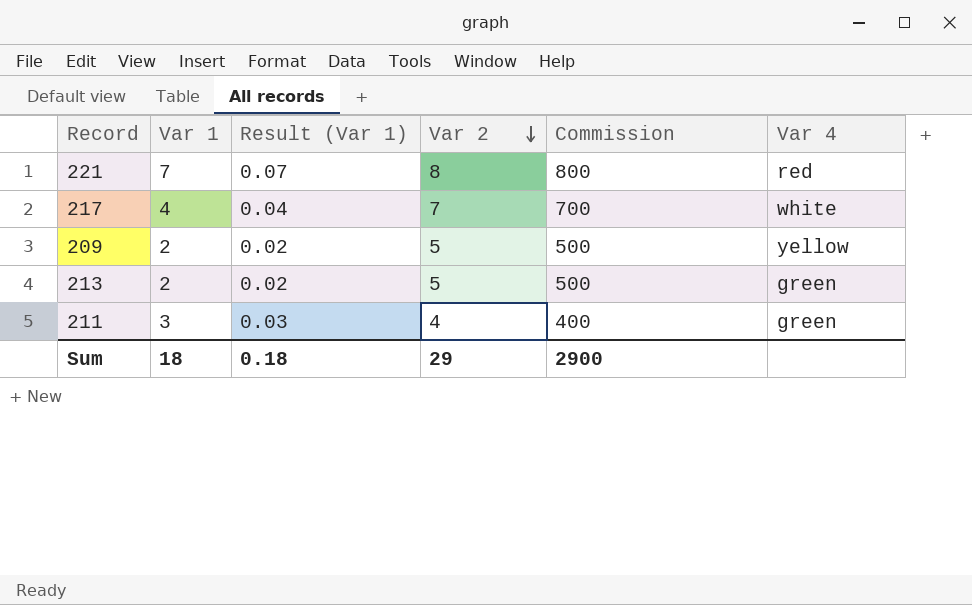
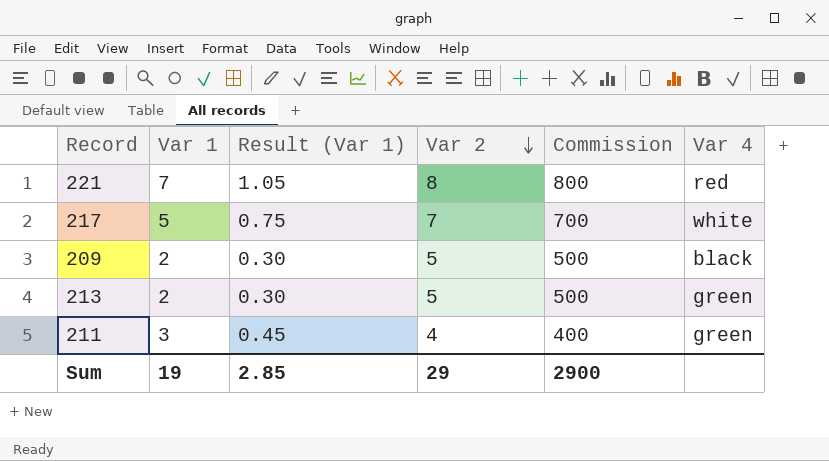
column Result (Var 1) | formula: [Var 1] * 0.01 -> [Var 1] * 0.15
217 | Var 1: 4 -> 5
209 | Var 4: yellow -> black
Sum | Var 1: 18 -> 19
Sum | Result (Var 1): 0.18 -> 2.85

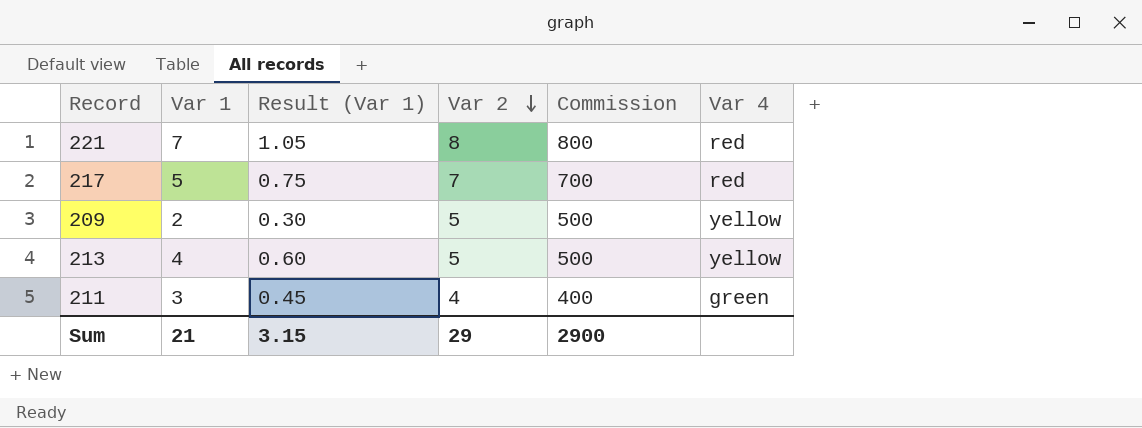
217 | Var 4: white -> red
209 | Var 4: black -> yellow
213 | Var 1: 2 -> 4
213 | Result (Var 1): 0.30 -> 0.60
213 | Var 4: green -> yellow
Sum | Var 1: 19 -> 21
Sum | Result (Var 1): 2.85 -> 3.15

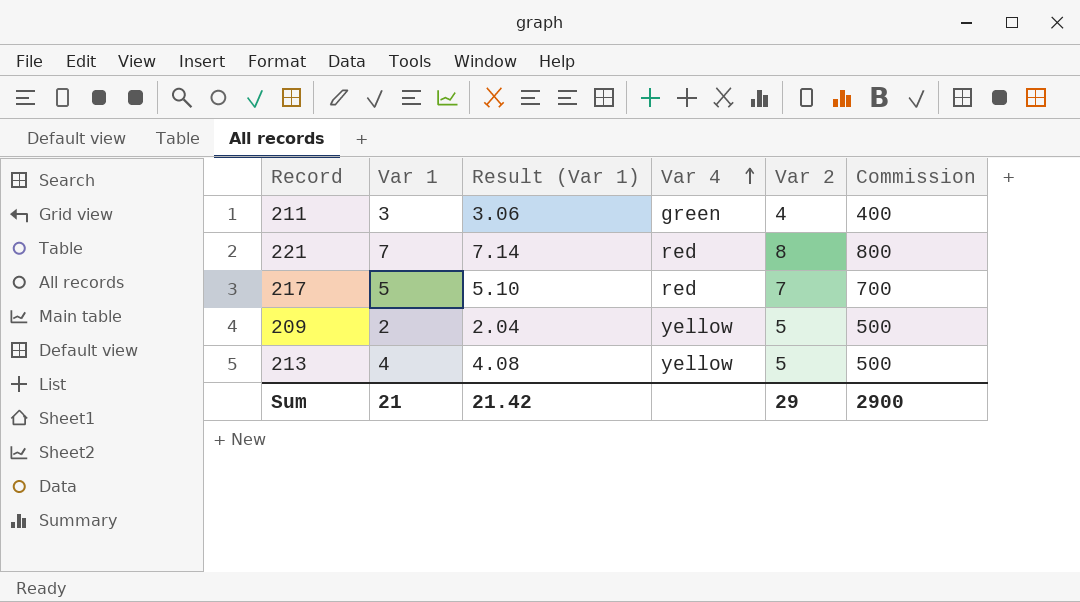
row order: Var 2 descending -> Var 4 ascending
column Result (Var 1) | formula: [Var 1] * 0.15 -> [Var 1] * 1.02
column Var 4 | position: 6 -> 4
Sum | Result (Var 1): 3.15 -> 21.42

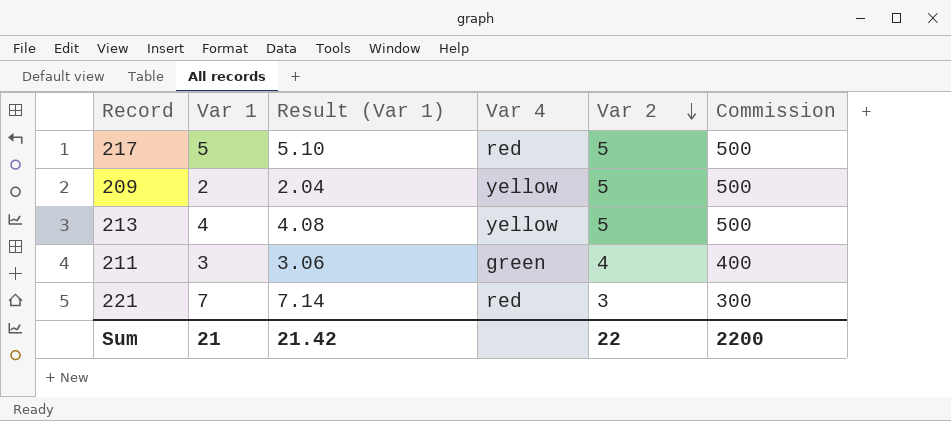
row order: Var 4 ascending -> Var 2 descending
217 | Var 2: 7 -> 5
217 | Commission: 700 -> 500
221 | Var 2: 8 -> 3
221 | Commission: 800 -> 300
Sum | Var 2: 29 -> 22
Sum | Commission: 2900 -> 2200

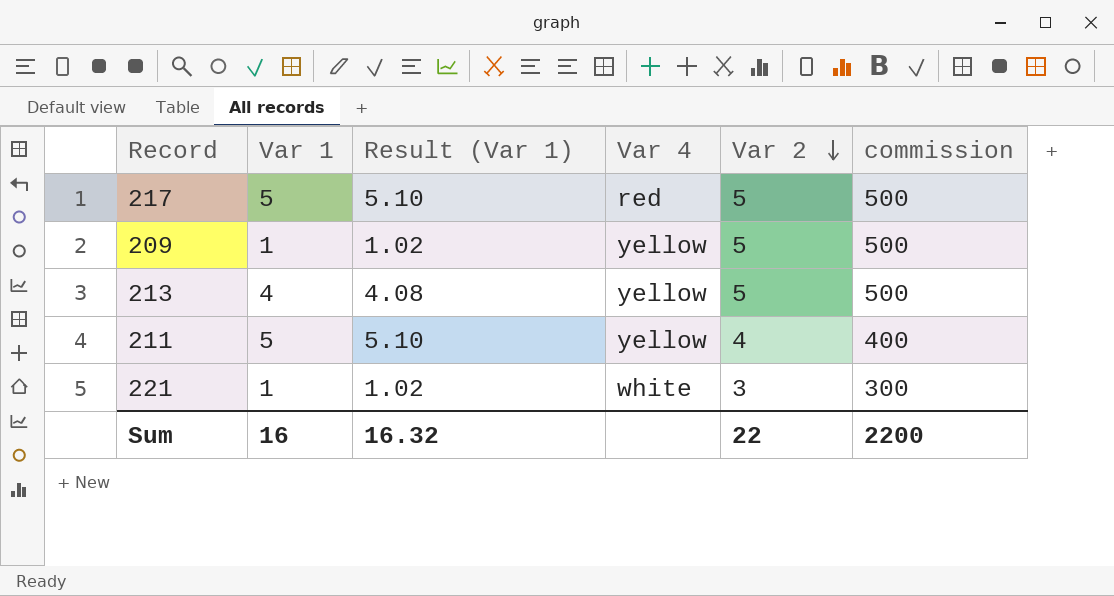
column name: Commission -> commission
209 | Var 1: 2 -> 1
209 | Result (Var 1): 2.04 -> 1.02
211 | Var 1: 3 -> 5
211 | Result (Var 1): 3.06 -> 5.10
211 | Var 4: green -> yellow
221 | Var 1: 7 -> 1
221 | Result (Var 1): 7.14 -> 1.02
221 | Var 4: red -> white
Sum | Var 1: 21 -> 16
Sum | Result (Var 1): 21.42 -> 16.32

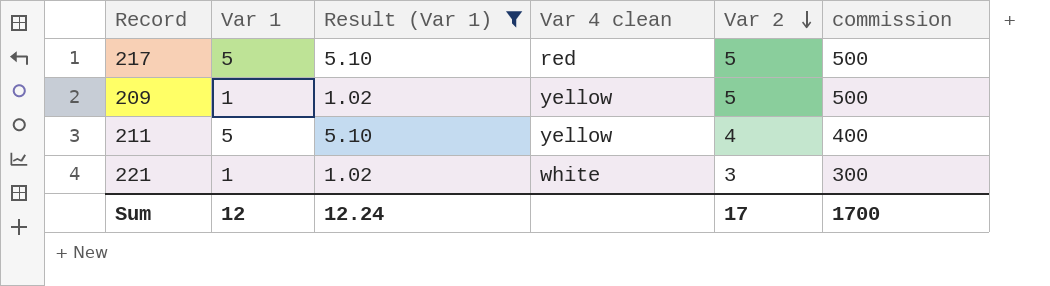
filter: none -> Result (Var 1) != 4.08
column name: Var 4 -> Var 4 clean
Sum | Var 1: 16 -> 12
Sum | Result (Var 1): 16.32 -> 12.24
Sum | Var 2: 22 -> 17
Sum | commission: 2200 -> 1700

